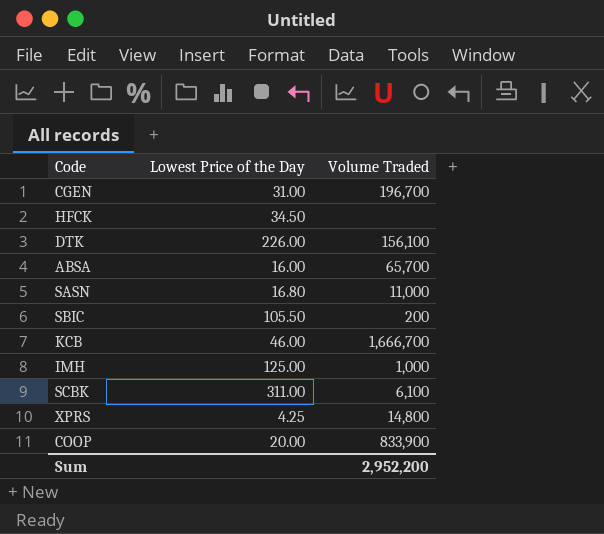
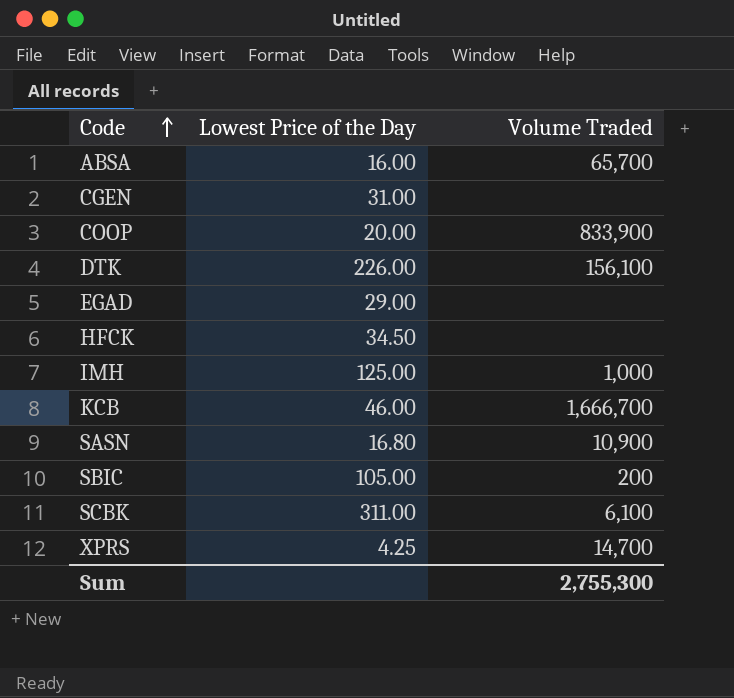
row order: none -> Code ascending
CGEN | Volume Traded: 196,700 -> none
row EGAD: none -> 29.00 | none
SASN | Volume Traded: 11,000 -> 10,900
SBIC | Lowest Price of the Day: 105.50 -> 105.00
XPRS | Volume Traded: 14,800 -> 14,700
Sum | Volume Traded: 2,952,200 -> 2,755,300

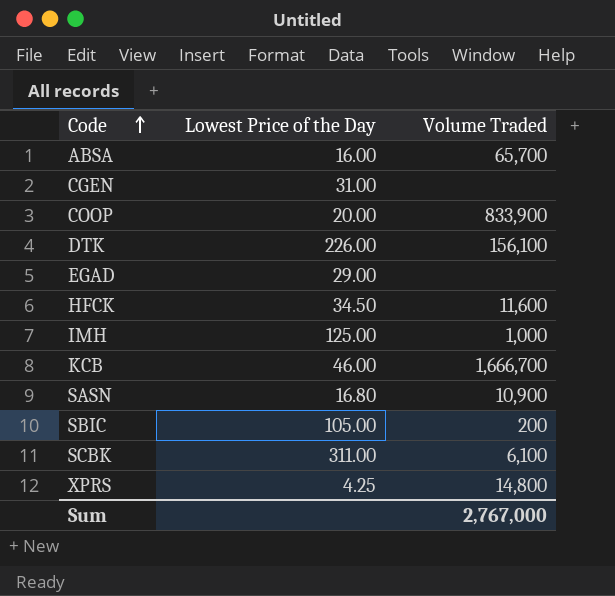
HFCK | Volume Traded: none -> 11,600
XPRS | Volume Traded: 14,700 -> 14,800
Sum | Volume Traded: 2,755,300 -> 2,767,000

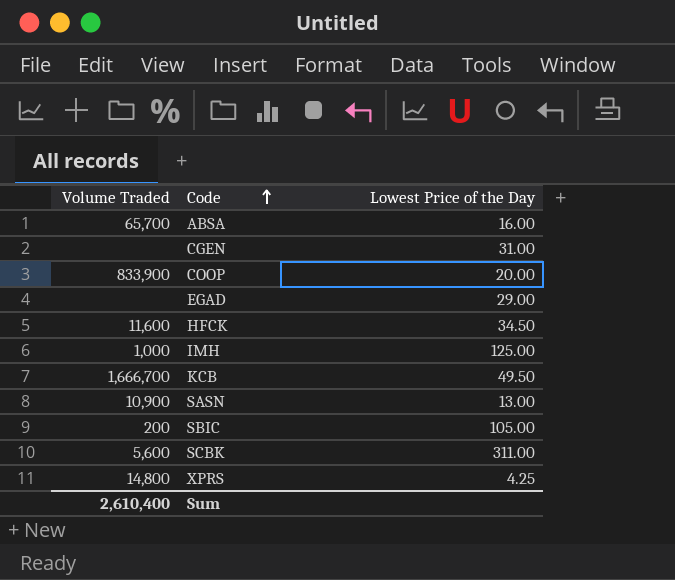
column Volume Traded | position: 3 -> 1
row DTK: 226.00 | 156,100 -> none
KCB | Lowest Price of the Day: 46.00 -> 49.50
SASN | Lowest Price of the Day: 16.80 -> 13.00
SCBK | Volume Traded: 6,100 -> 5,600
Sum | Volume Traded: 2,767,000 -> 2,610,400

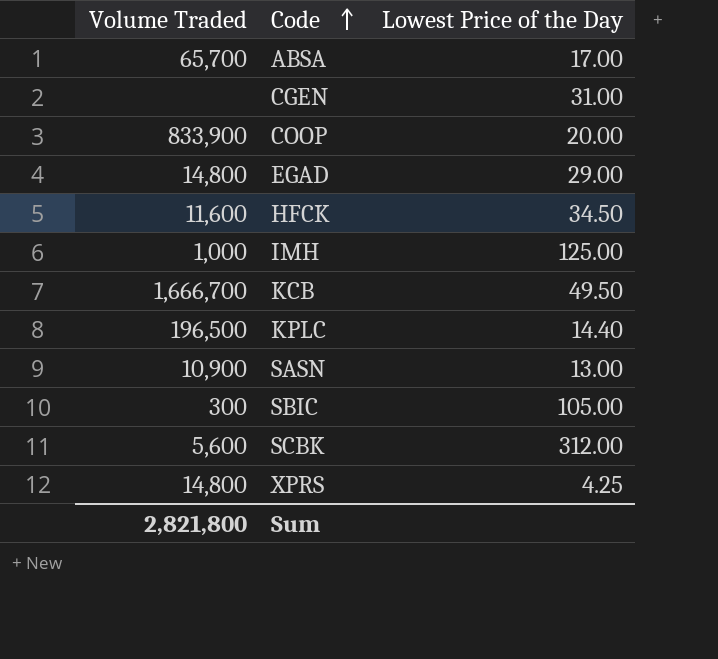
ABSA | Lowest Price of the Day: 16.00 -> 17.00
EGAD | Volume Traded: none -> 14,800
row KPLC: none -> 196,500 | 14.40
SBIC | Volume Traded: 200 -> 300
SCBK | Lowest Price of the Day: 311.00 -> 312.00
Sum | Volume Traded: 2,610,400 -> 2,821,800

